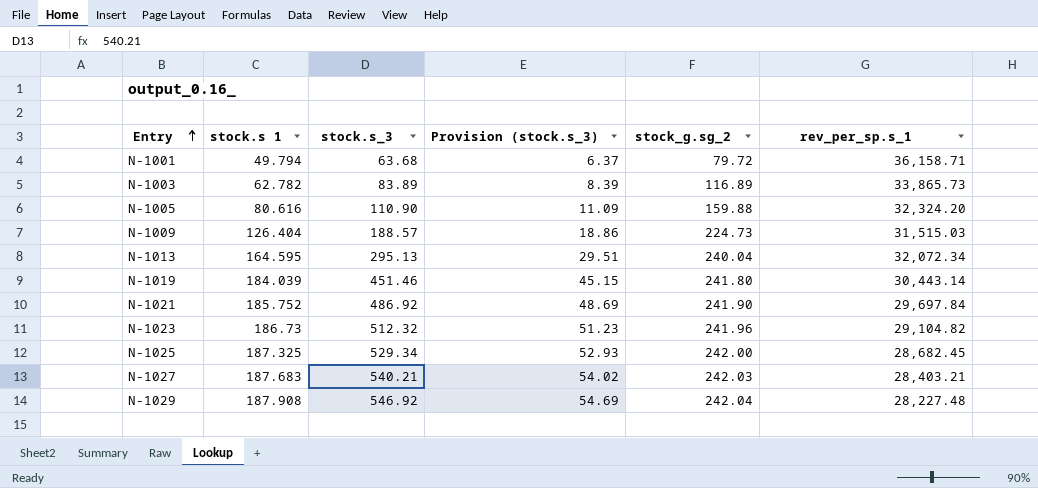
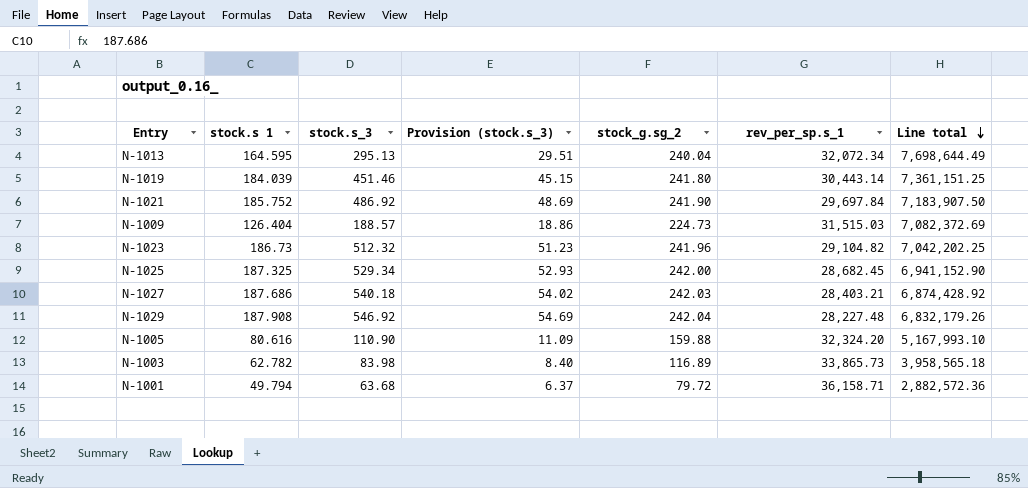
row order: Entry ascending -> Line total descending
column Line total | formula: none -> [stock_g.sg_2] * [rev_per_sp.s_1]
N-1027 | stock.s 1: 187.683 -> 187.686
N-1027 | stock.s_3: 540.21 -> 540.18
N-1003 | stock.s_3: 83.89 -> 83.98
N-1003 | Provision (stock.s_3): 8.39 -> 8.40

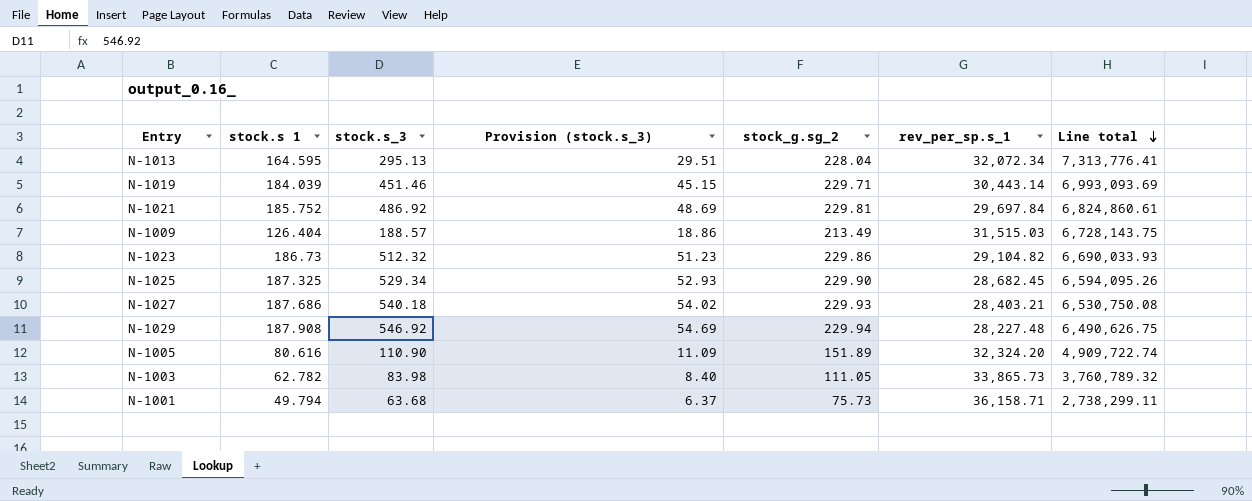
N-1013 | stock_g.sg_2: 240.04 -> 228.04
N-1013 | Line total: 7,698,644.49 -> 7,313,776.41
N-1019 | stock_g.sg_2: 241.80 -> 229.71
N-1019 | Line total: 7,361,151.25 -> 6,993,093.69
N-1021 | stock_g.sg_2: 241.90 -> 229.81
N-1021 | Line total: 7,183,907.50 -> 6,824,860.61
N-1009 | stock_g.sg_2: 224.73 -> 213.49
N-1009 | Line total: 7,082,372.69 -> 6,728,143.75
N-1023 | stock_g.sg_2: 241.96 -> 229.86
N-1023 | Line total: 7,042,202.25 -> 6,690,033.93
N-1025 | stock_g.sg_2: 242.00 -> 229.90
N-1025 | Line total: 6,941,152.90 -> 6,594,095.26
N-1027 | stock_g.sg_2: 242.03 -> 229.93
N-1027 | Line total: 6,874,428.92 -> 6,530,750.08
N-1029 | stock_g.sg_2: 242.04 -> 229.94
N-1029 | Line total: 6,832,179.26 -> 6,490,626.75
N-1005 | stock_g.sg_2: 159.88 -> 151.89
N-1005 | Line total: 5,167,993.10 -> 4,909,722.74
N-1003 | stock_g.sg_2: 116.89 -> 111.05
N-1003 | Line total: 3,958,565.18 -> 3,760,789.32
N-1001 | stock_g.sg_2: 79.72 -> 75.73
N-1001 | Line total: 2,882,572.36 -> 2,738,299.11

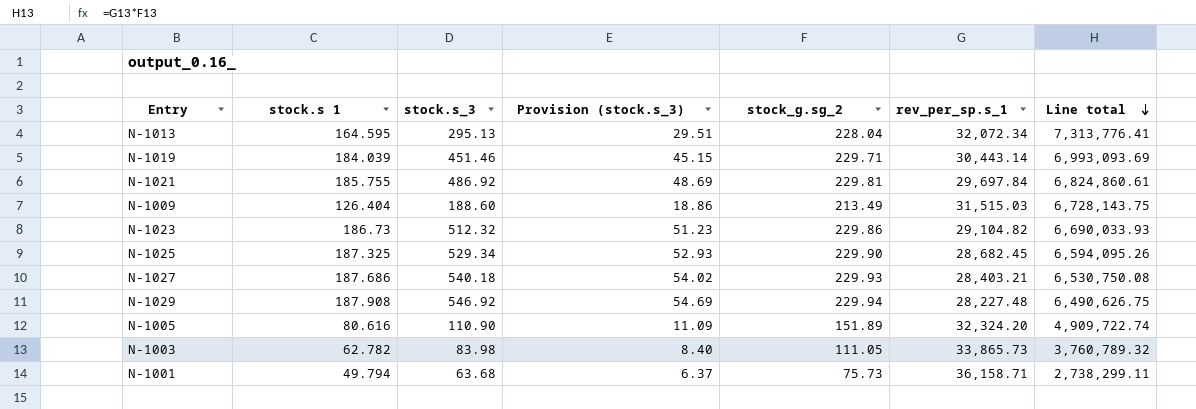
N-1021 | stock.s 1: 185.752 -> 185.755
N-1009 | stock.s_3: 188.57 -> 188.60

